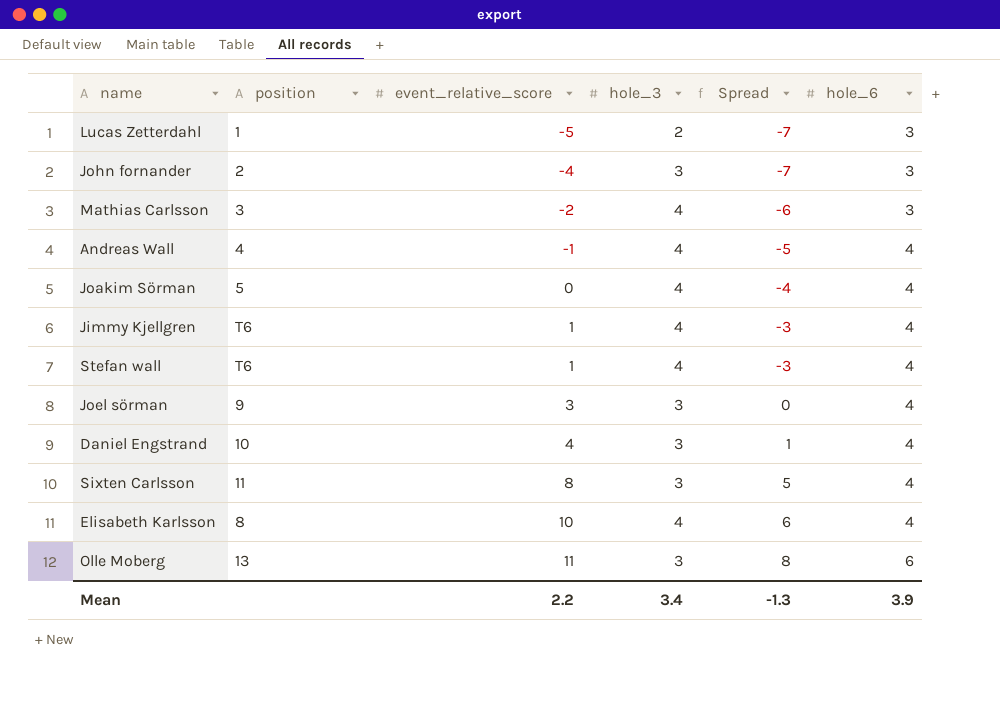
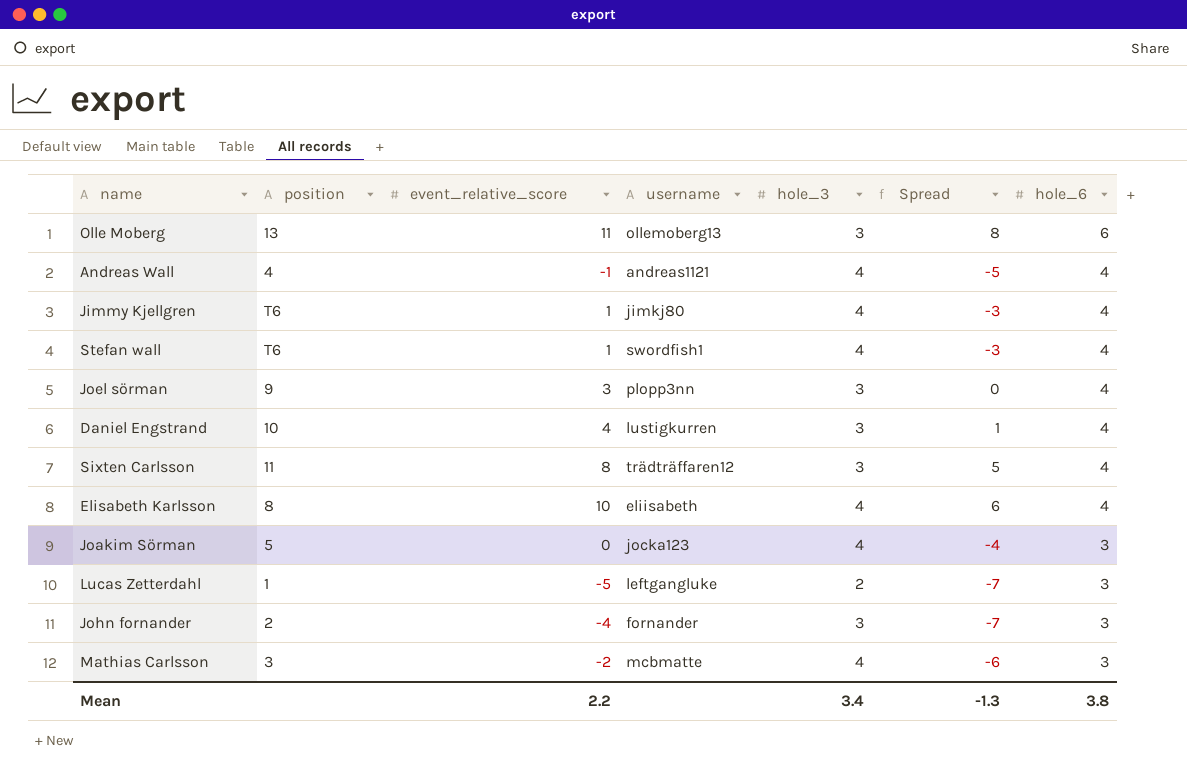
row order: event_relative_score ascending -> hole_6 descending
column username | position: none -> 4
Joakim Sörman | hole_6: 4 -> 3
Mean | hole_6: 3.9 -> 3.8

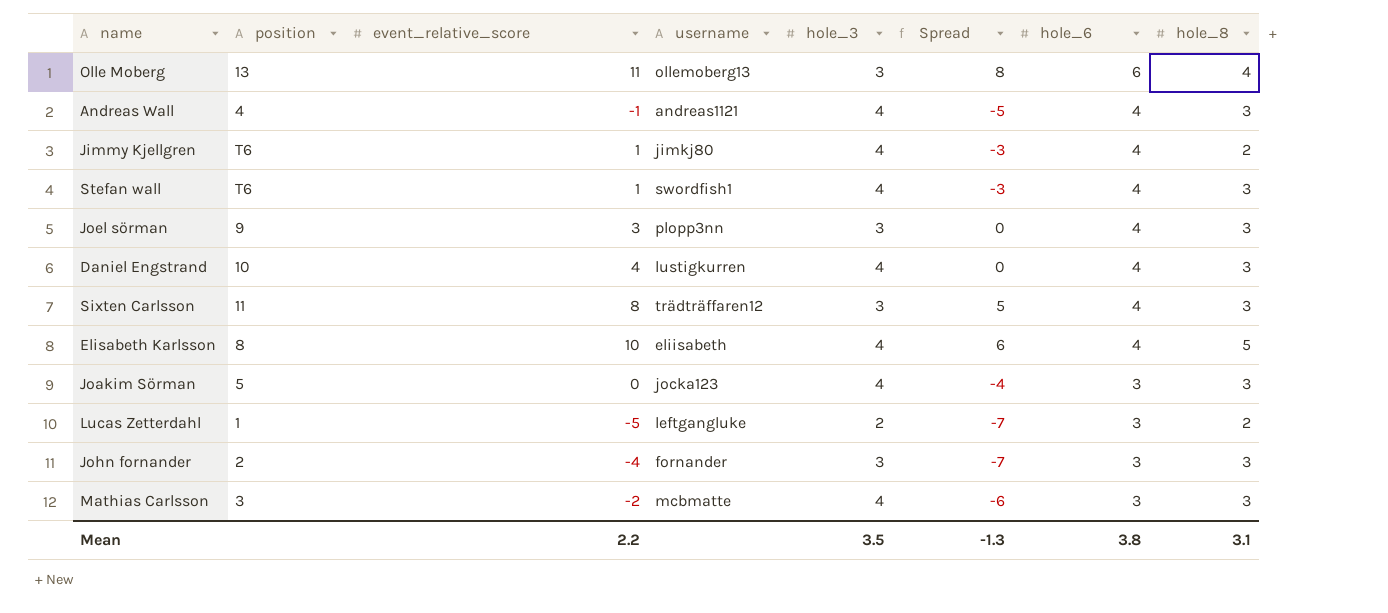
column hole_8 | position: none -> 8
Daniel Engstrand | hole_3: 3 -> 4
Daniel Engstrand | Spread: 1 -> 0
Mean | hole_3: 3.4 -> 3.5

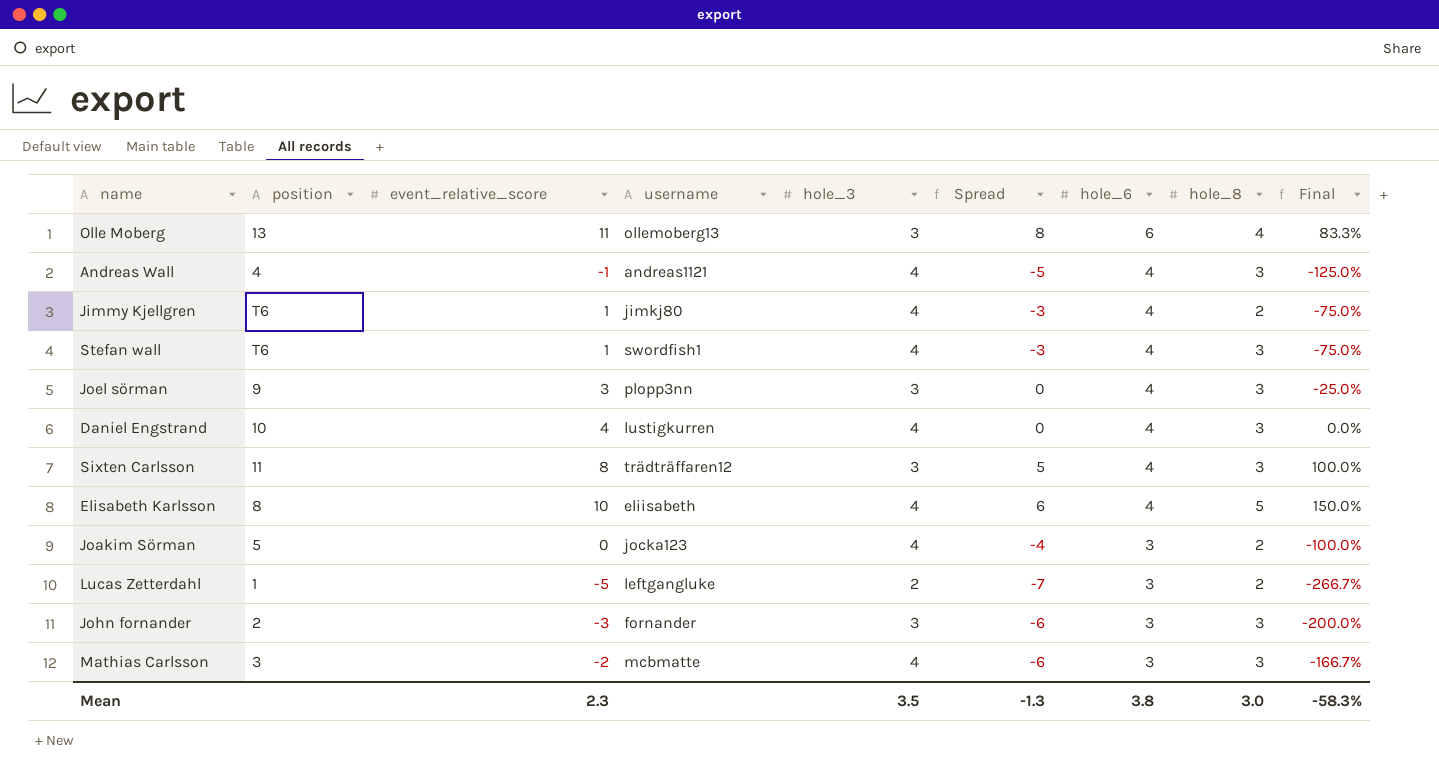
column Final | formula: none -> ([event_relative_score] - [hole_6]) / [hole_6]
Joakim Sörman | hole_8: 3 -> 2
John fornander | event_relative_score: -4 -> -3
John fornander | Spread: -7 -> -6
Mean | event_relative_score: 2.2 -> 2.3
Mean | hole_8: 3.1 -> 3.0

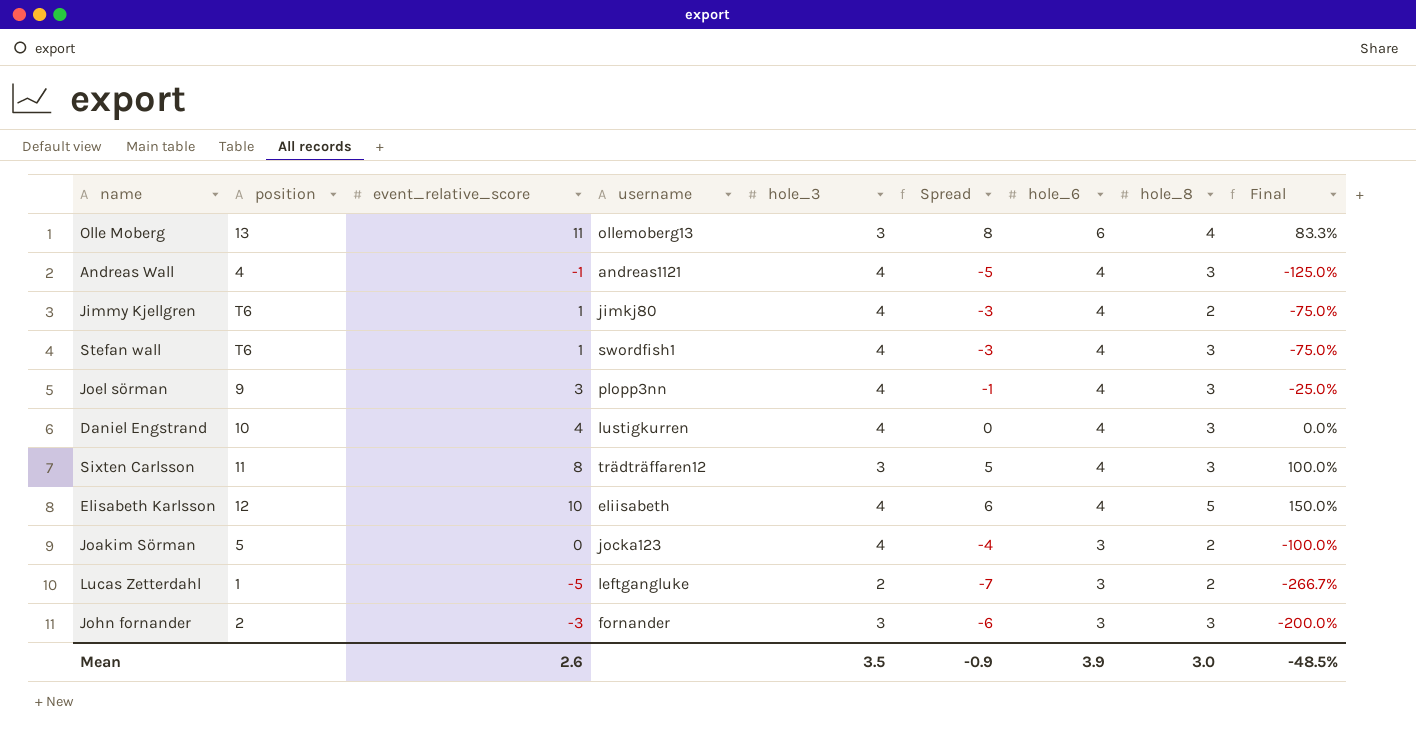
row Mathias Carlsson: 3 | -2 | mcbmatte | 4 | -6 | 3 | 3 | -166.7% -> none
Joel sörman | hole_3: 3 -> 4
Joel sörman | Spread: 0 -> -1
Elisabeth Karlsson | position: 8 -> 12
Mean | event_relative_score: 2.3 -> 2.6
Mean | Spread: -1.3 -> -0.9
Mean | hole_6: 3.8 -> 3.9
Mean | Final: -58.3% -> -48.5%

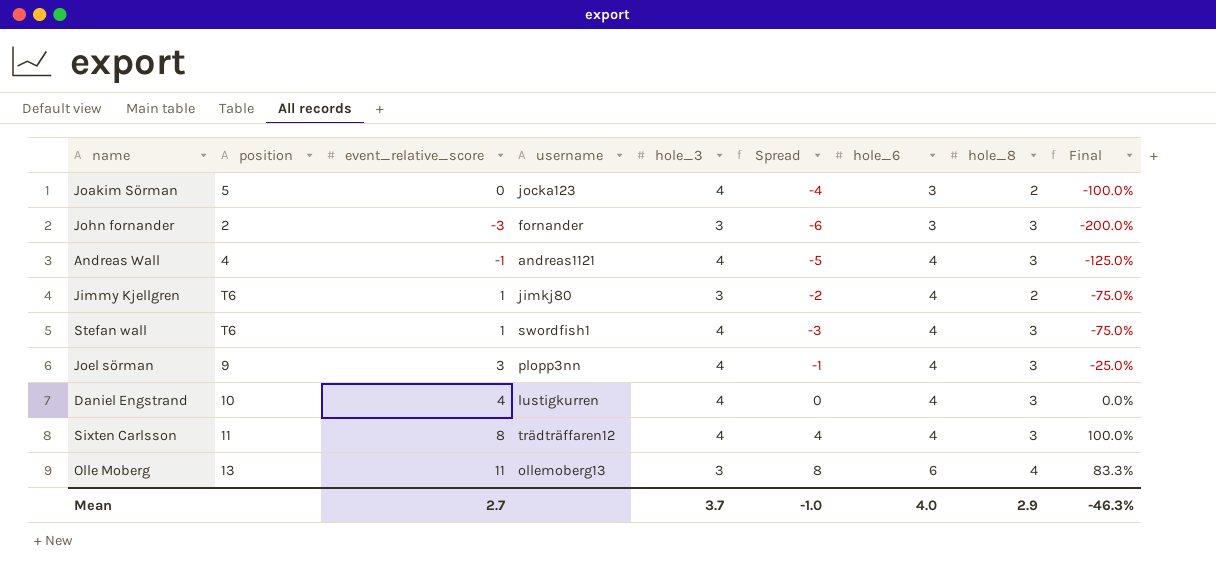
row order: hole_6 descending -> hole_6 ascending
row Elisabeth Karlsson: 12 | 10 | eliisabeth | 4 | 6 | 4 | 5 | 150.0% -> none
row Lucas Zetterdahl: 1 | -5 | leftgangluke | 2 | -7 | 3 | 2 | -266.7% -> none
Jimmy Kjellgren | hole_3: 4 -> 3
Jimmy Kjellgren | Spread: -3 -> -2
Sixten Carlsson | hole_3: 3 -> 4
Sixten Carlsson | Spread: 5 -> 4
Mean | event_relative_score: 2.6 -> 2.7
Mean | hole_3: 3.5 -> 3.7
Mean | Spread: -0.9 -> -1.0
Mean | hole_6: 3.9 -> 4.0
Mean | hole_8: 3.0 -> 2.9
Mean | Final: -48.5% -> -46.3%

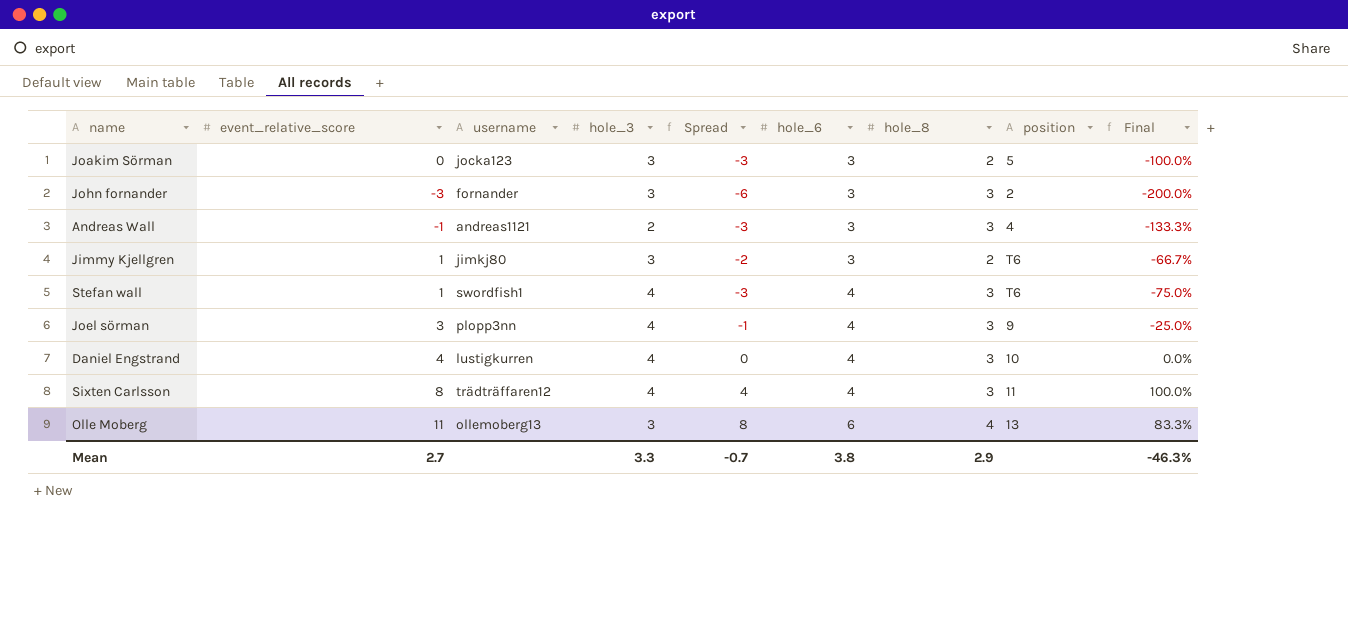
column position | position: 2 -> 8
Joakim Sörman | hole_3: 4 -> 3
Joakim Sörman | Spread: -4 -> -3
Andreas Wall | hole_3: 4 -> 2
Andreas Wall | Spread: -5 -> -3
Andreas Wall | hole_6: 4 -> 3
Andreas Wall | Final: -125.0% -> -133.3%
Jimmy Kjellgren | hole_6: 4 -> 3
Jimmy Kjellgren | Final: -75.0% -> -66.7%
Mean | hole_3: 3.7 -> 3.3
Mean | Spread: -1.0 -> -0.7
Mean | hole_6: 4.0 -> 3.8

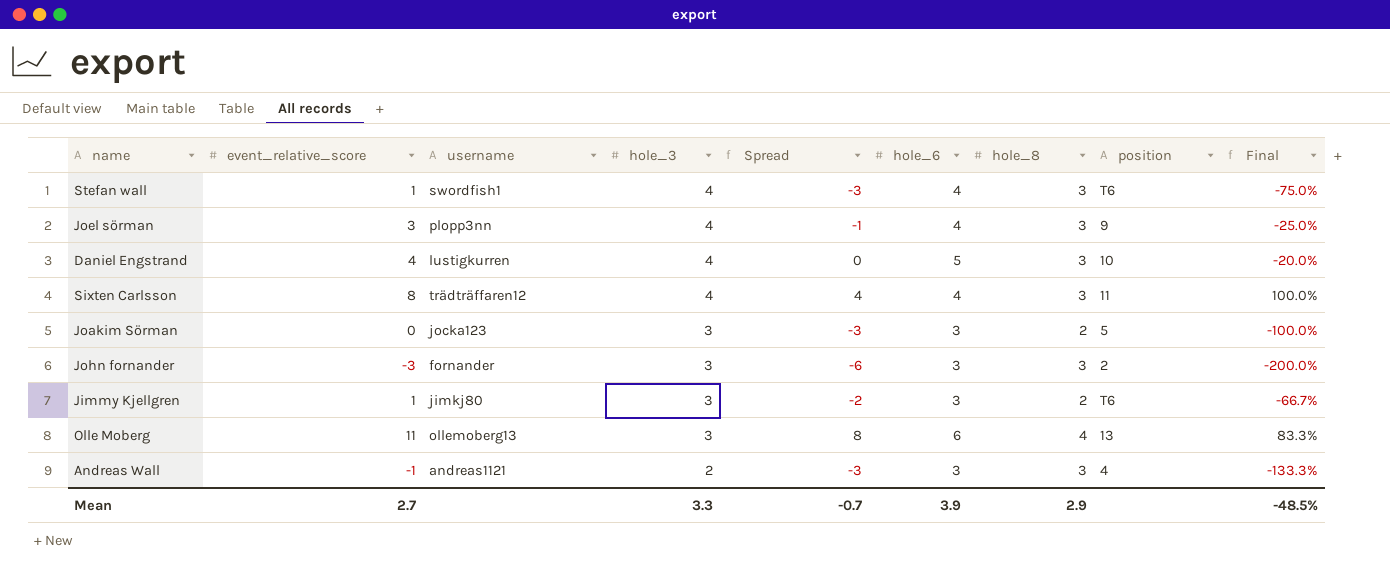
row order: hole_6 ascending -> hole_3 descending
Daniel Engstrand | hole_6: 4 -> 5
Daniel Engstrand | Final: 0.0% -> -20.0%
Mean | hole_6: 3.8 -> 3.9
Mean | Final: -46.3% -> -48.5%

